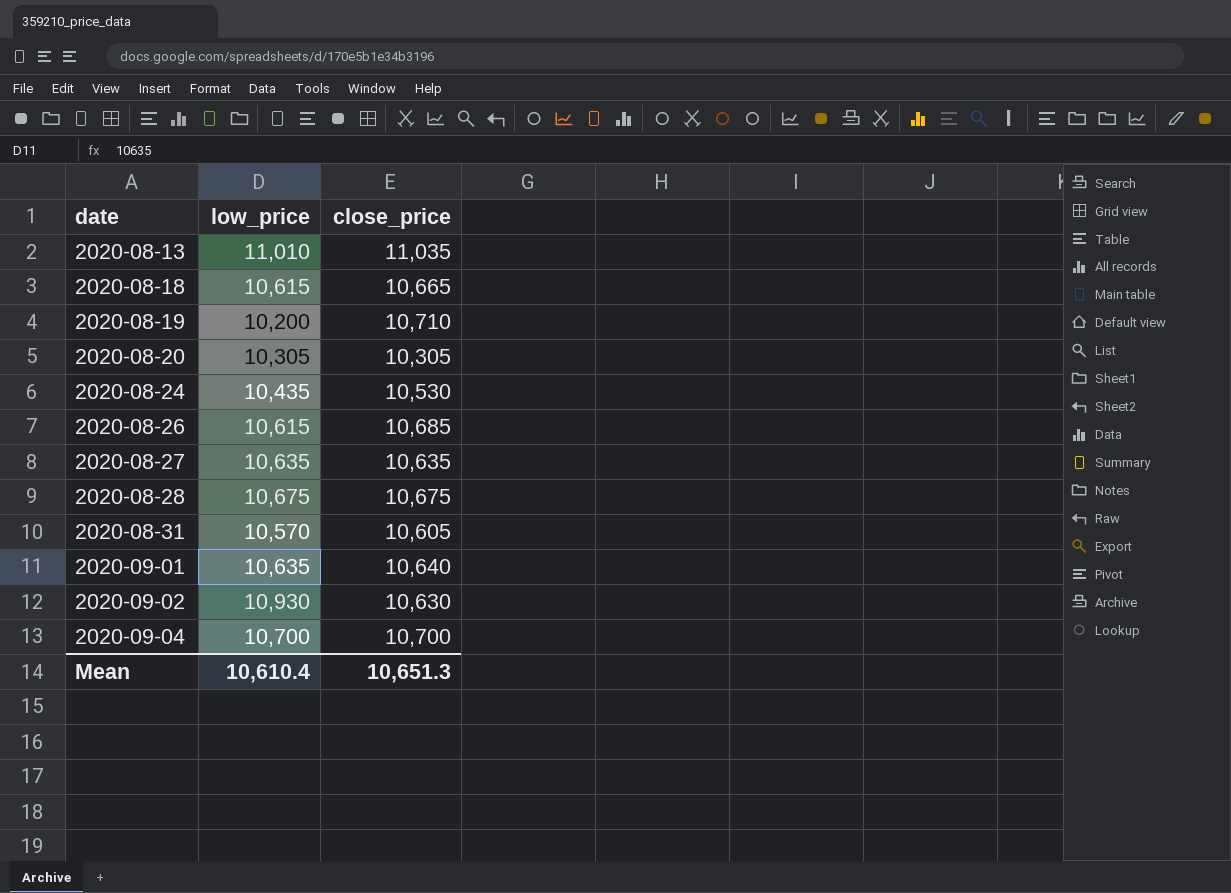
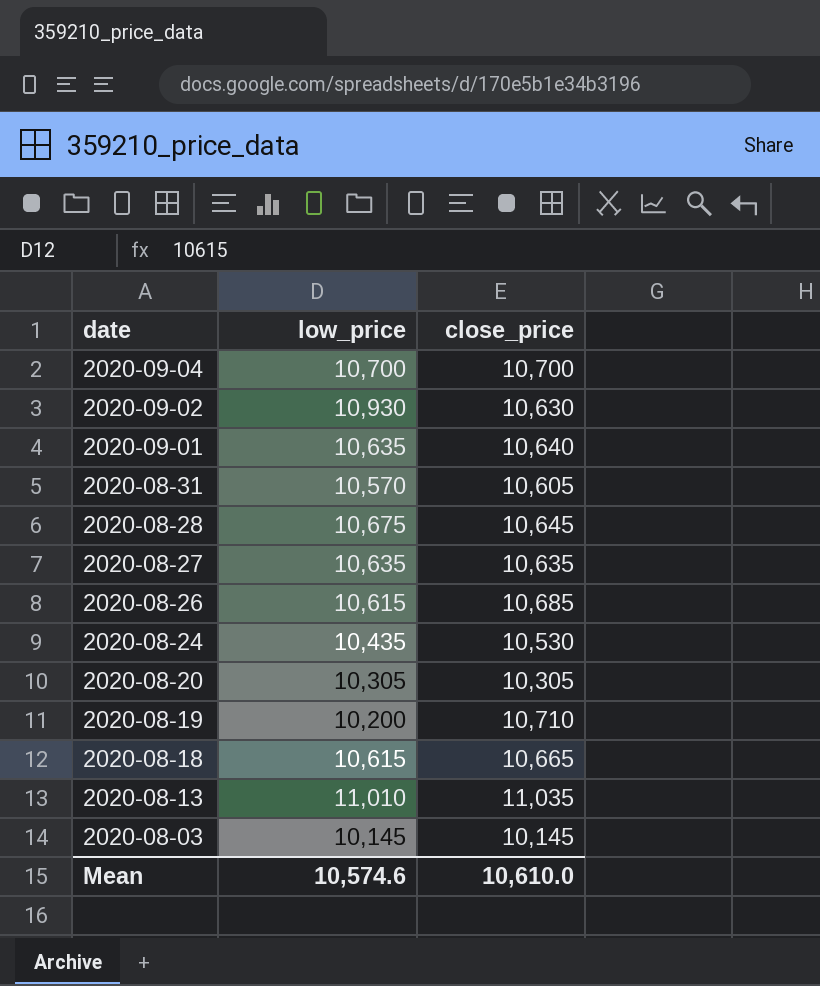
row order: date ascending -> date descending
2020-08-28 | close_price: 10,675 -> 10,645
row 2020-08-03: none -> 10,145 | 10,145
Mean | low_price: 10,610.4 -> 10,574.6
Mean | close_price: 10,651.3 -> 10,610.0

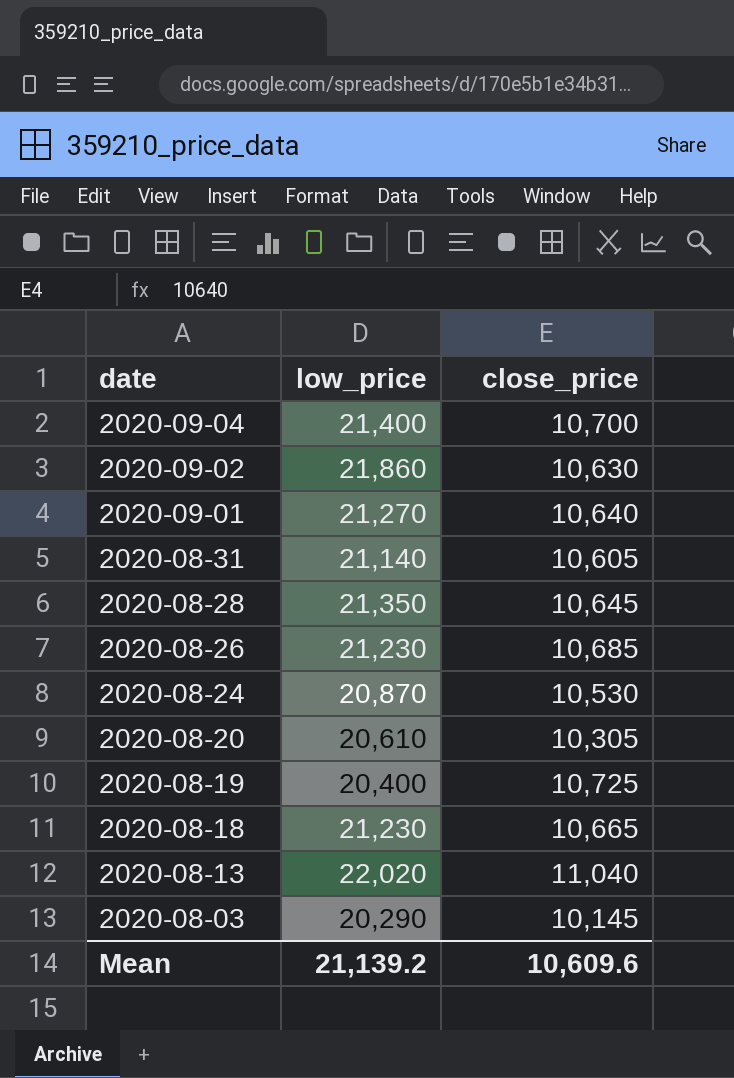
row 2020-08-27: 10,635 | 10,635 -> none
2020-09-04 | low_price: 10,700 -> 21,400
2020-09-02 | low_price: 10,930 -> 21,860
2020-09-01 | low_price: 10,635 -> 21,270
2020-08-31 | low_price: 10,570 -> 21,140
2020-08-28 | low_price: 10,675 -> 21,350
2020-08-26 | low_price: 10,615 -> 21,230
2020-08-24 | low_price: 10,435 -> 20,870
2020-08-20 | low_price: 10,305 -> 20,610
2020-08-19 | low_price: 10,200 -> 20,400
2020-08-19 | close_price: 10,710 -> 10,725
2020-08-18 | low_price: 10,615 -> 21,230
2020-08-13 | low_price: 11,010 -> 22,020
2020-08-13 | close_price: 11,035 -> 11,040
2020-08-03 | low_price: 10,145 -> 20,290
Mean | low_price: 10,574.6 -> 21,139.2
Mean | close_price: 10,610.0 -> 10,609.6

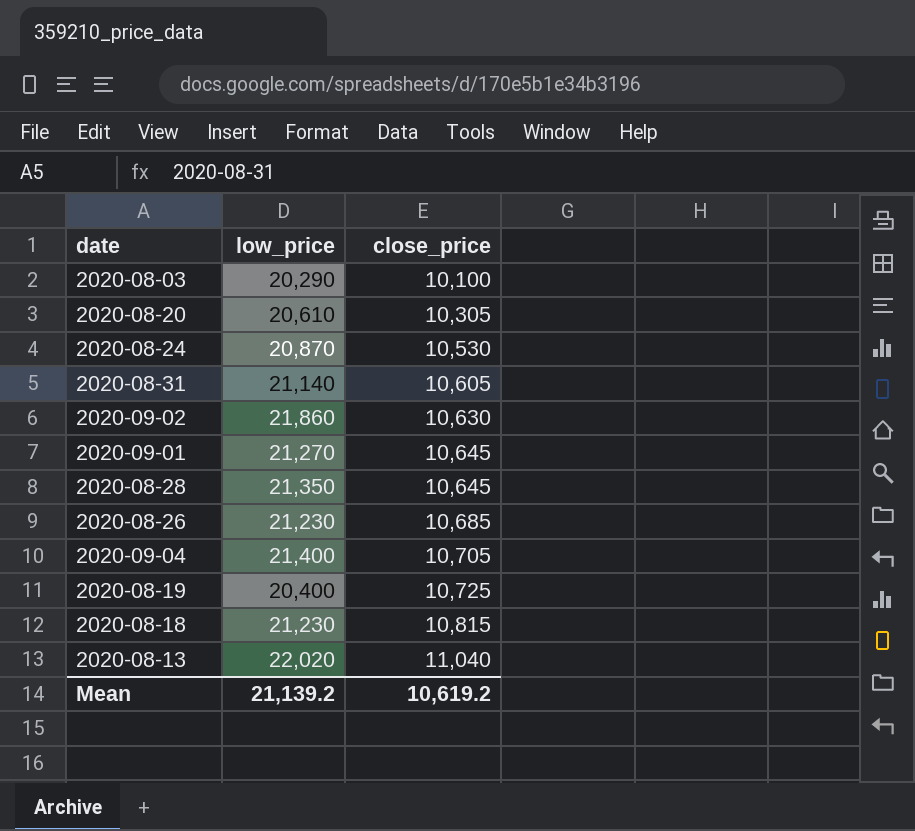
row order: date descending -> close_price ascending
2020-08-03 | close_price: 10,145 -> 10,100
2020-09-01 | close_price: 10,640 -> 10,645
2020-09-04 | close_price: 10,700 -> 10,705
2020-08-18 | close_price: 10,665 -> 10,815
Mean | close_price: 10,609.6 -> 10,619.2

